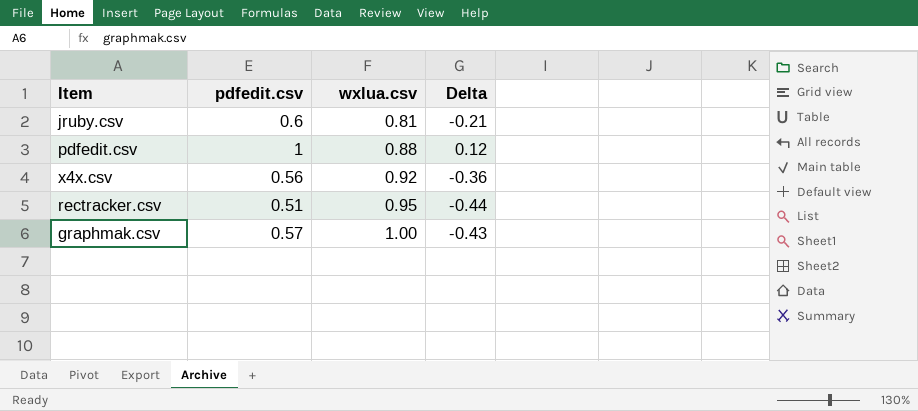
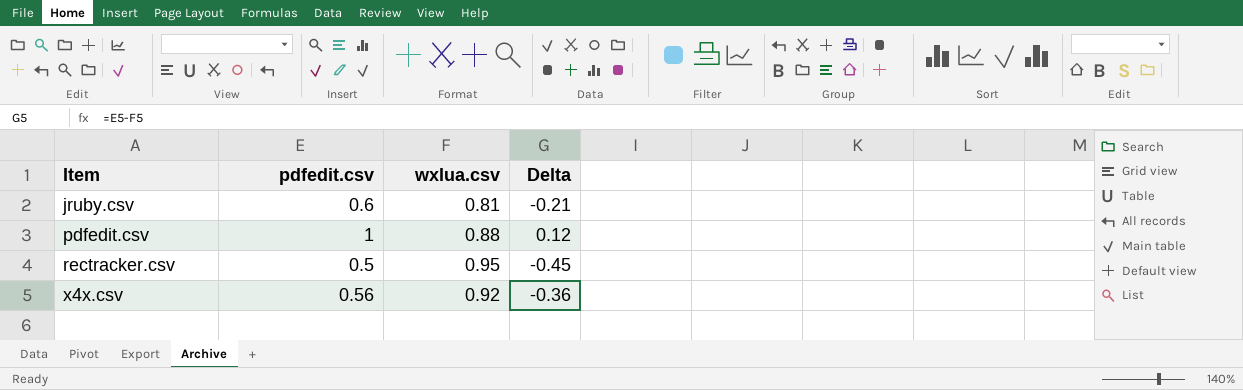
row order: wxlua.csv ascending -> Item ascending
row graphmak.csv: 0.57 | 1.00 | -0.43 -> none
rectracker.csv | pdfedit.csv: 0.51 -> 0.5
rectracker.csv | Delta: -0.44 -> -0.45

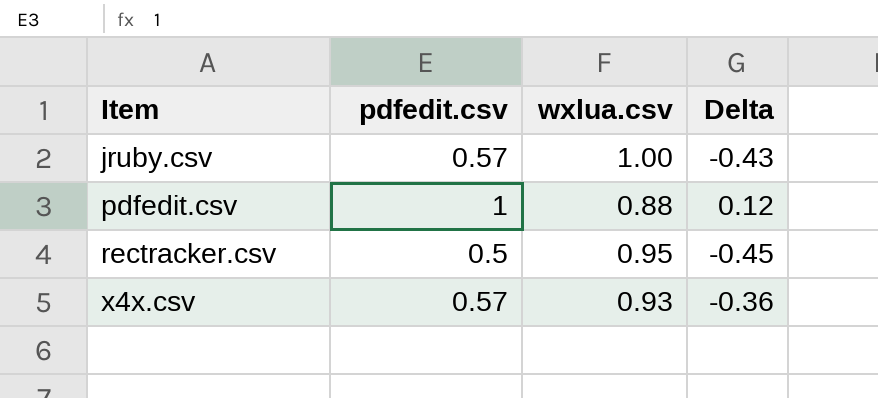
jruby.csv | pdfedit.csv: 0.6 -> 0.57
jruby.csv | wxlua.csv: 0.81 -> 1.00
jruby.csv | Delta: -0.21 -> -0.43
x4x.csv | pdfedit.csv: 0.56 -> 0.57
x4x.csv | wxlua.csv: 0.92 -> 0.93

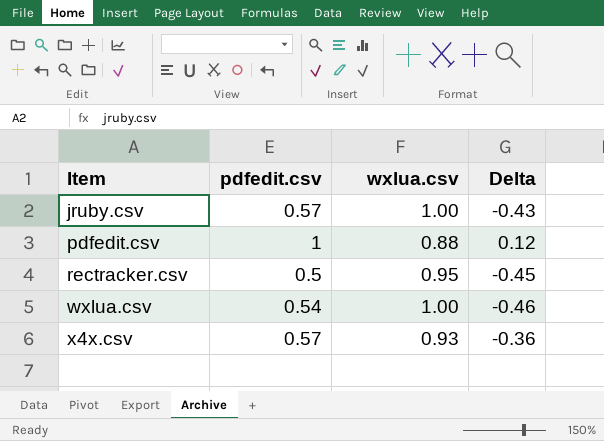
row wxlua.csv: none -> 0.54 | 1.00 | -0.46

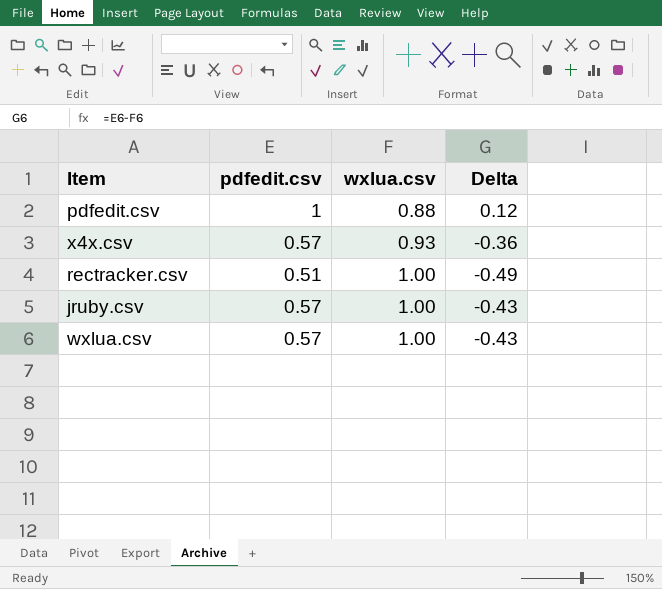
row order: Item ascending -> wxlua.csv ascending
rectracker.csv | pdfedit.csv: 0.5 -> 0.51
rectracker.csv | wxlua.csv: 0.95 -> 1.00
rectracker.csv | Delta: -0.45 -> -0.49
wxlua.csv | pdfedit.csv: 0.54 -> 0.57
wxlua.csv | Delta: -0.46 -> -0.43

